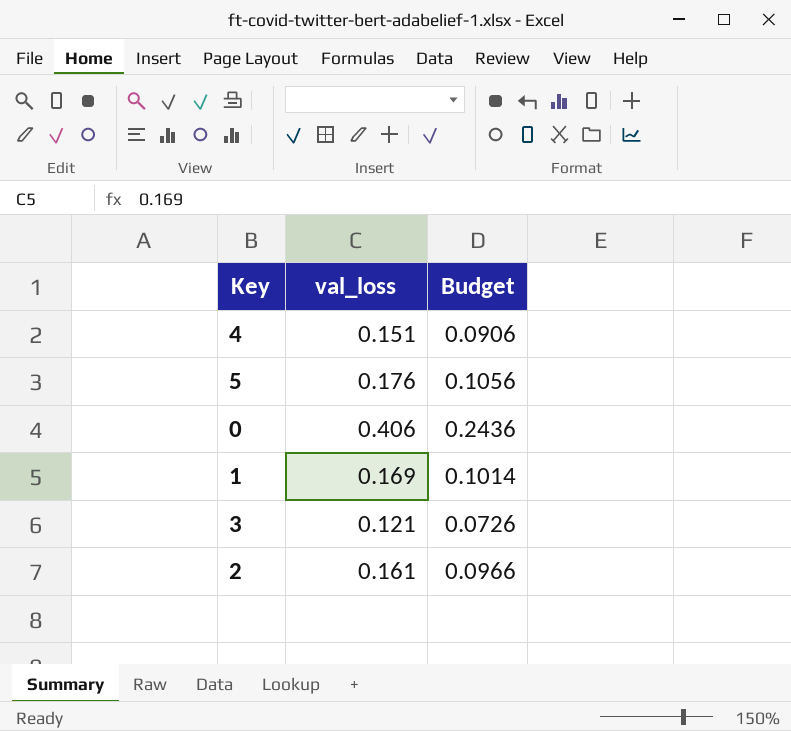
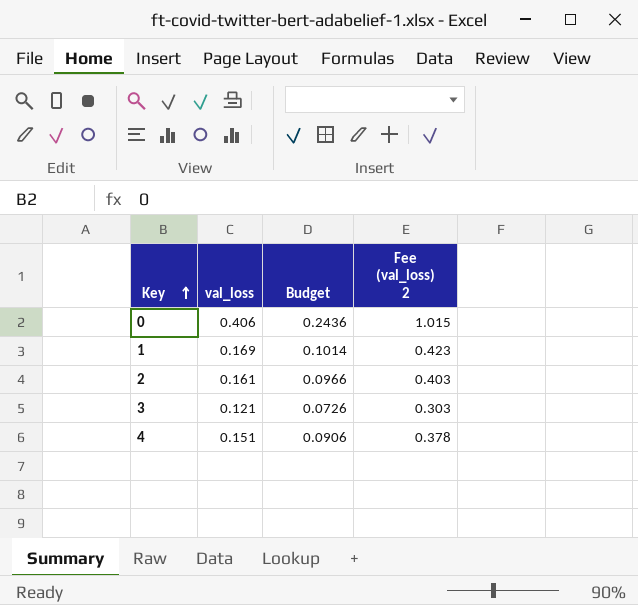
row order: none -> Key ascending
column Fee (val_loss) 2 | formula: none -> [val_loss] * 2.5
row 5: 0.176 | 0.1056 -> none

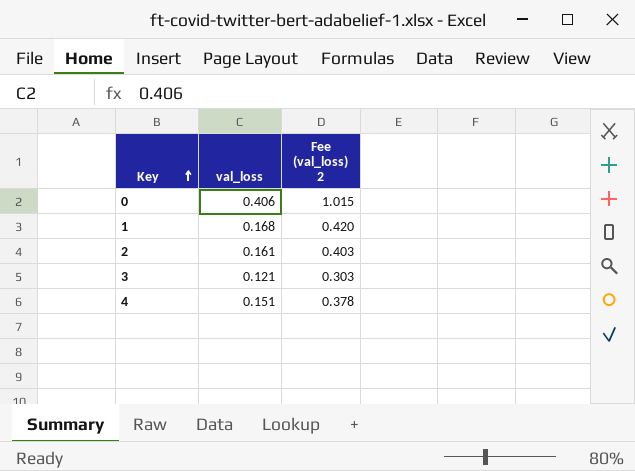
column Budget | formula: [val_loss] * 0.6 -> none
1 | val_loss: 0.169 -> 0.168
1 | Fee (val_loss) 2: 0.423 -> 0.420

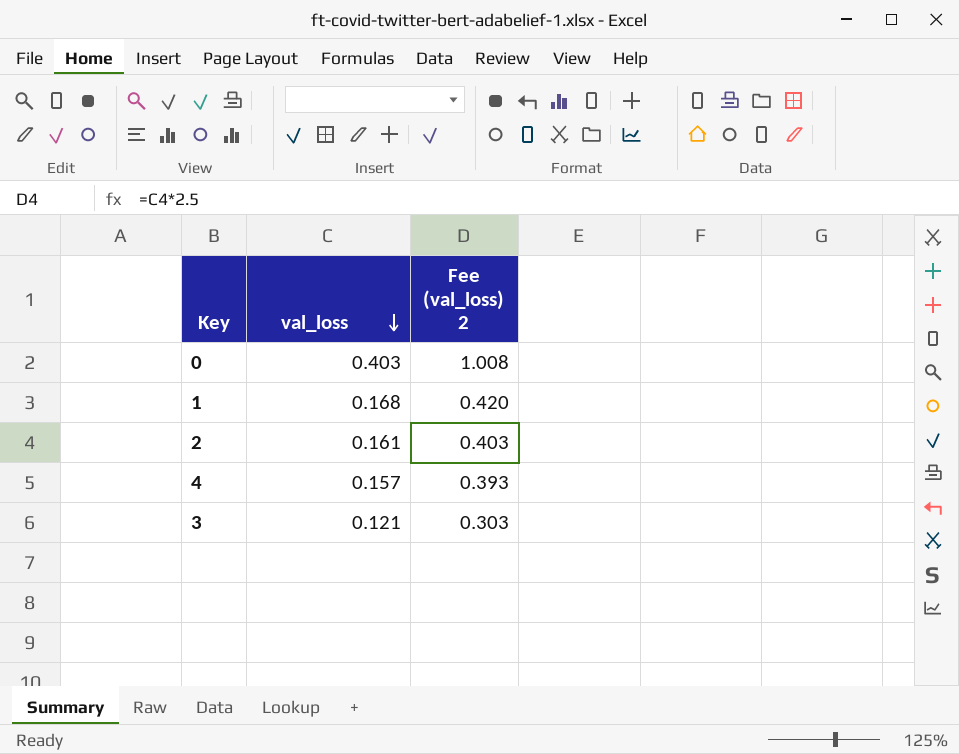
row order: Key ascending -> val_loss descending
0 | val_loss: 0.406 -> 0.403
0 | Fee (val_loss) 2: 1.015 -> 1.008
4 | val_loss: 0.151 -> 0.157
4 | Fee (val_loss) 2: 0.378 -> 0.393

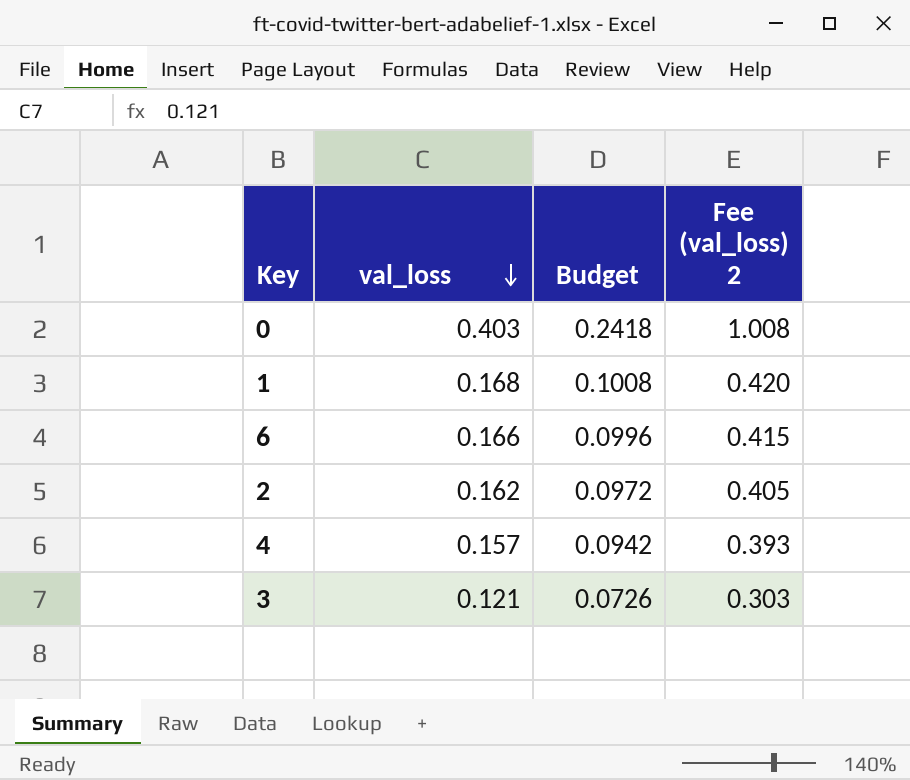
column Budget | formula: none -> [val_loss] * 0.6
row 6: none -> 0.166 | 0.0996 | 0.415
2 | val_loss: 0.161 -> 0.162
2 | Fee (val_loss) 2: 0.403 -> 0.405

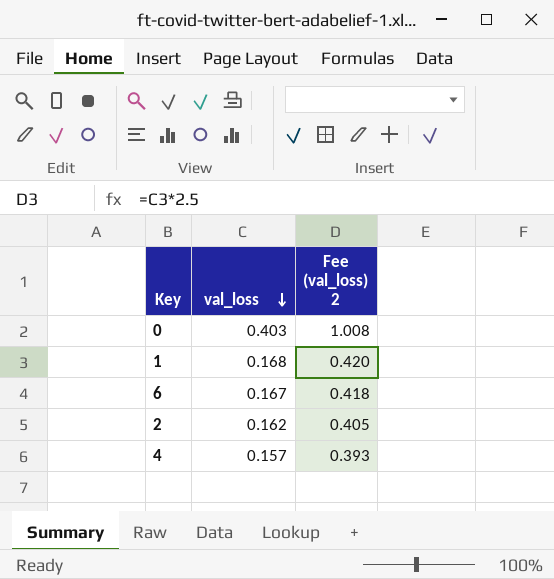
column Budget | formula: [val_loss] * 0.6 -> none
row 3: 0.121 | 0.0726 | 0.303 -> none
6 | val_loss: 0.166 -> 0.167
6 | Fee (val_loss) 2: 0.415 -> 0.418

